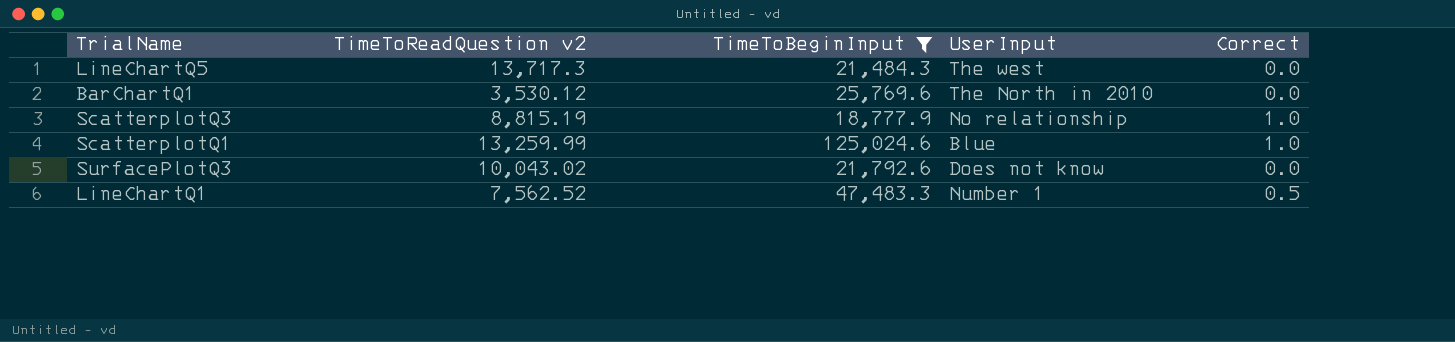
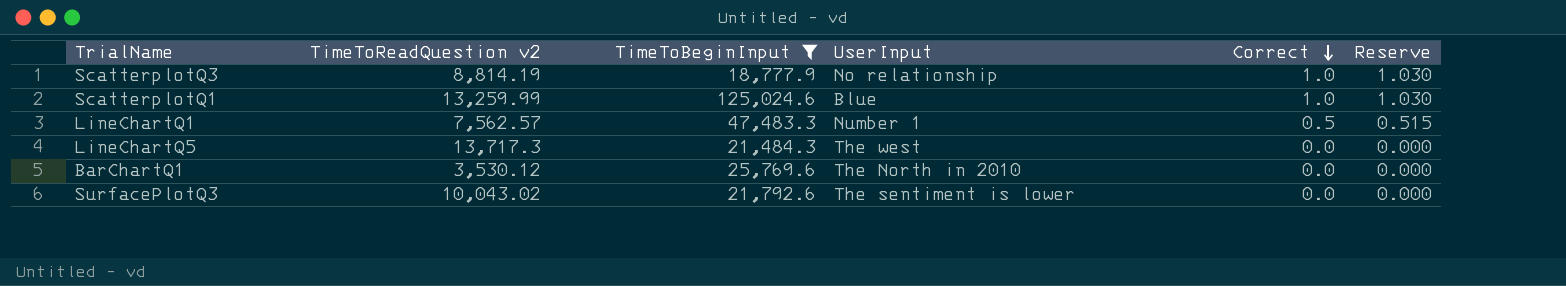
row order: none -> Correct descending
column Reserve | formula: none -> [Correct] * 1.03
ScatterplotQ3 | TimeToReadQuestion v2: 8,815.19 -> 8,814.19
LineChartQ1 | TimeToReadQuestion v2: 7,562.52 -> 7,562.57
SurfacePlotQ3 | UserInput: Does not know -> The sentiment is lower

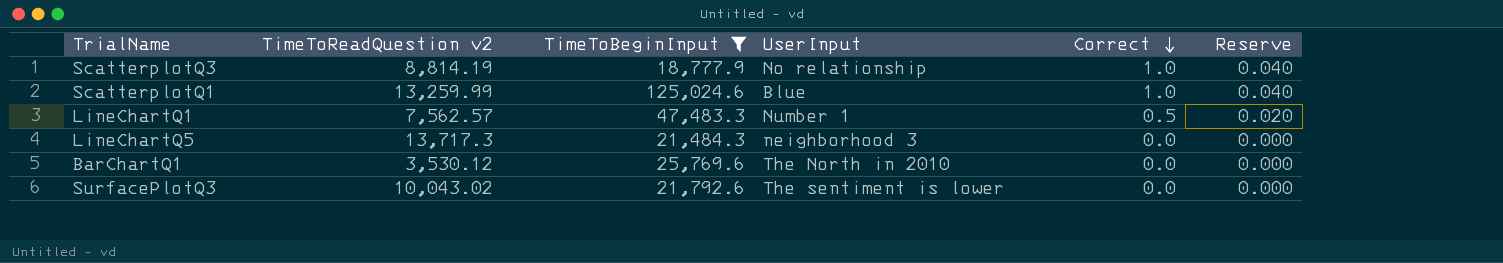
column Reserve | formula: [Correct] * 1.03 -> [Correct] * 0.04
LineChartQ5 | UserInput: The west -> neighborhood 3

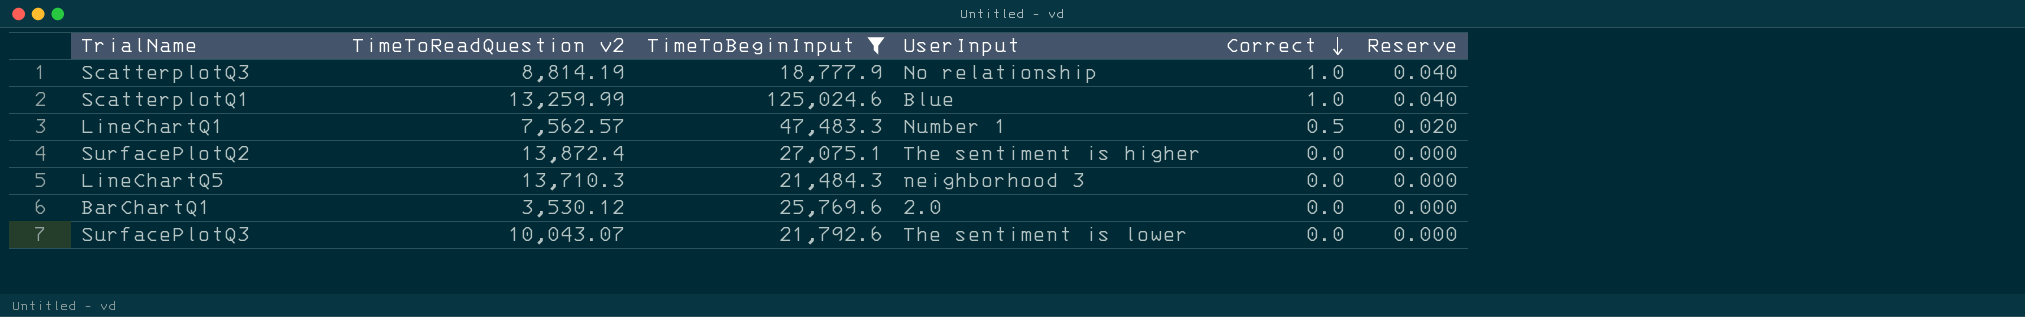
row SurfacePlotQ2: none -> 13,872.4 | 27,075.1 | The sentiment is higher | 0.0 | 0.000
LineChartQ5 | TimeToReadQuestion v2: 13,717.3 -> 13,710.3
BarChartQ1 | UserInput: The North in 2010 -> 2.0
SurfacePlotQ3 | TimeToReadQuestion v2: 10,043.02 -> 10,043.07

